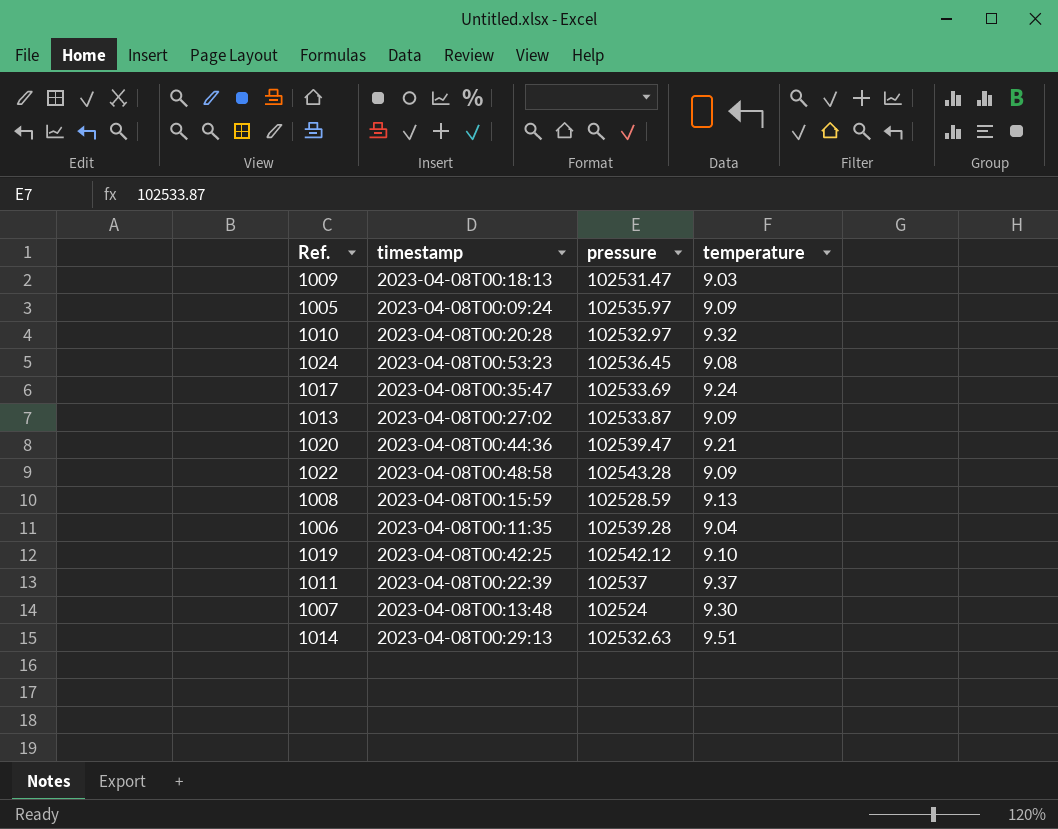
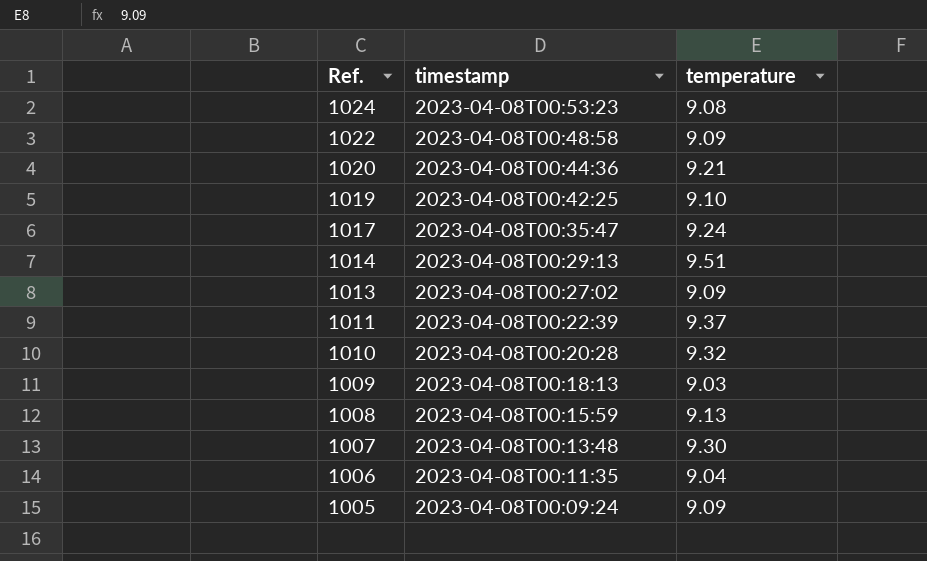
row order: none -> Ref. descending
column pressure | position: 3 -> none

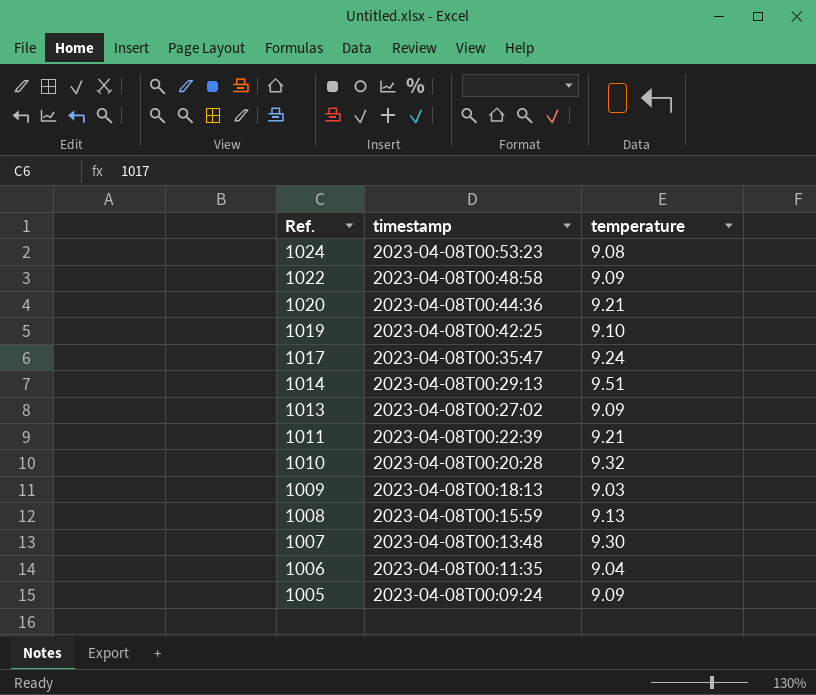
1011 | temperature: 9.37 -> 9.21

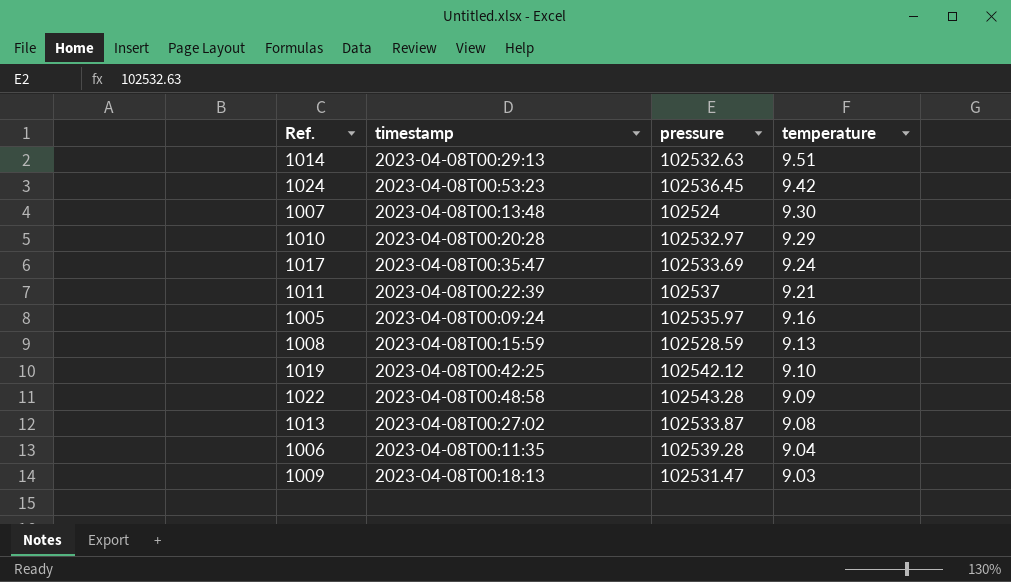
row order: Ref. descending -> temperature descending
column pressure | position: none -> 3
row 1020: 2023-04-08T00:44:36 | 9.21 -> none
1024 | temperature: 9.08 -> 9.42
1010 | temperature: 9.32 -> 9.29
1005 | temperature: 9.09 -> 9.16
1013 | temperature: 9.09 -> 9.08

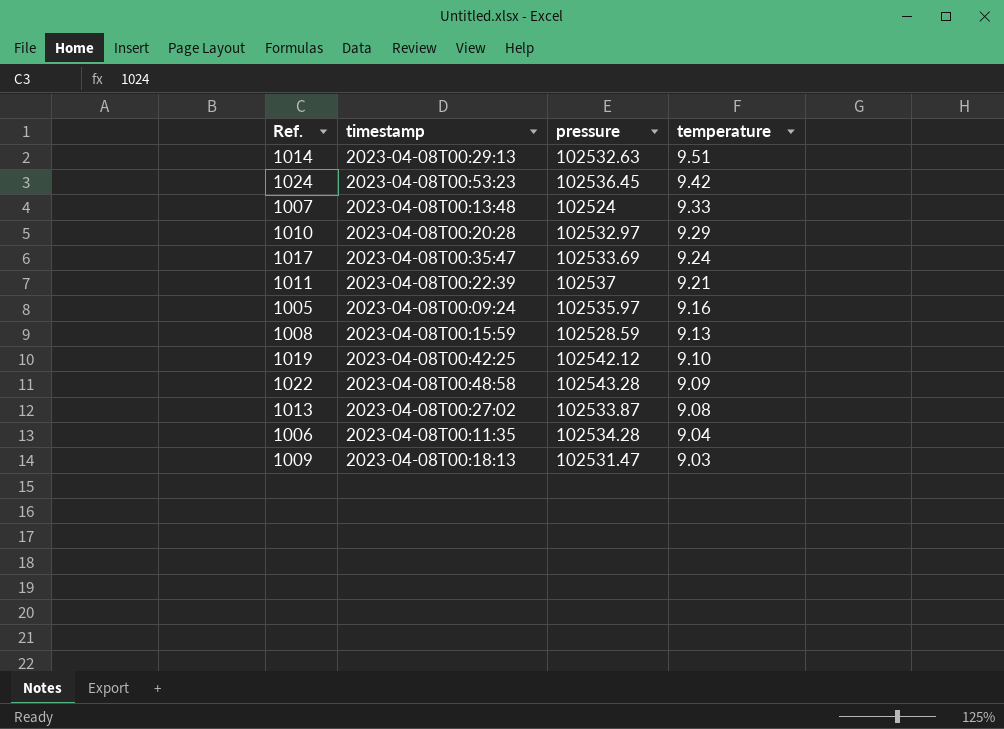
1007 | temperature: 9.30 -> 9.33
1006 | pressure: 102539.28 -> 102534.28

